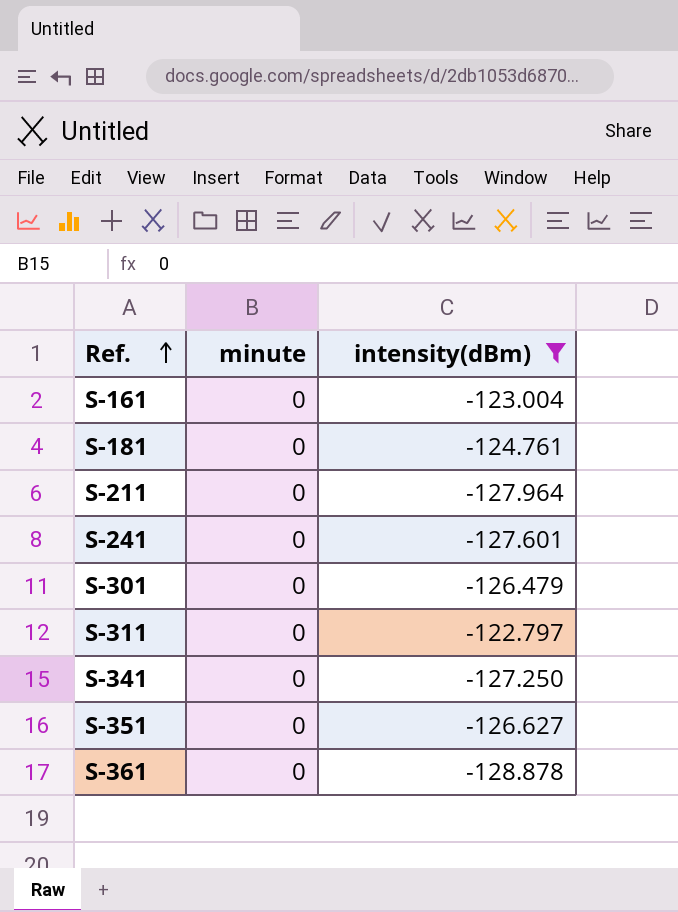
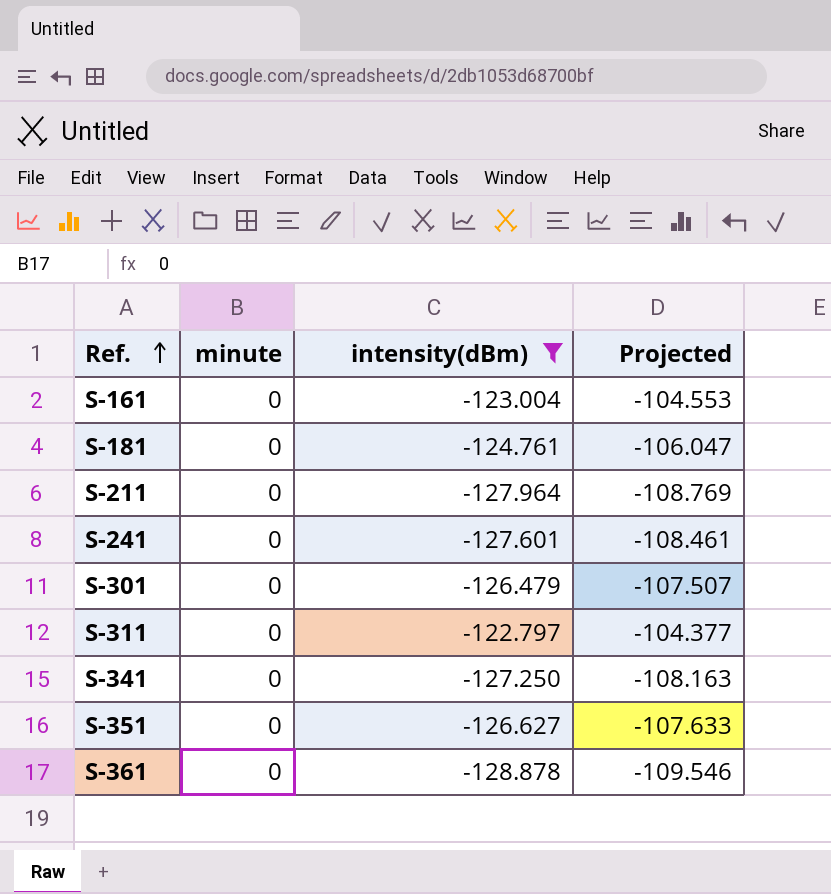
column Projected | formula: none -> [intensity(dBm)] * 0.85

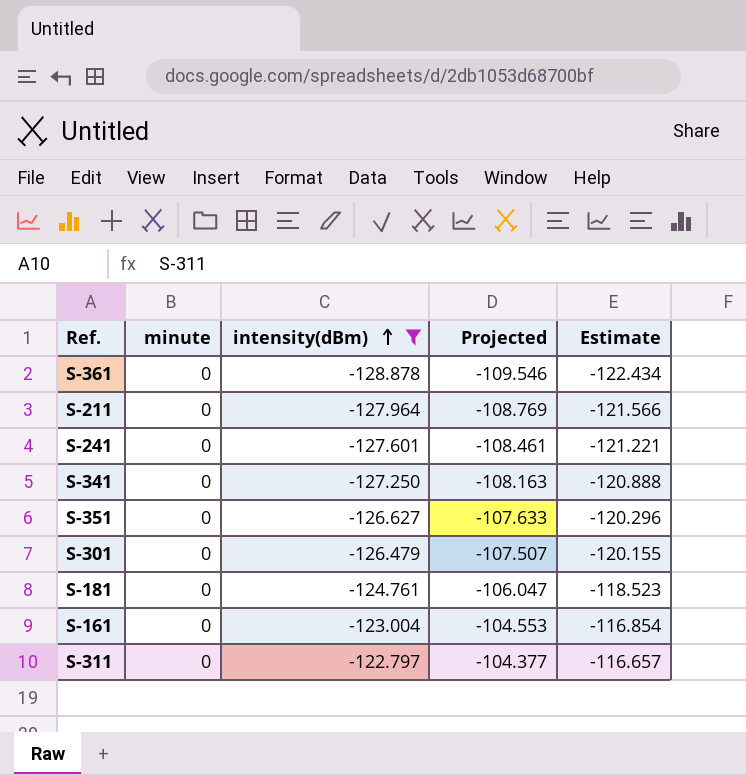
row order: Ref. ascending -> intensity(dBm) ascending
column Estimate | formula: none -> [intensity(dBm)] * 0.95

